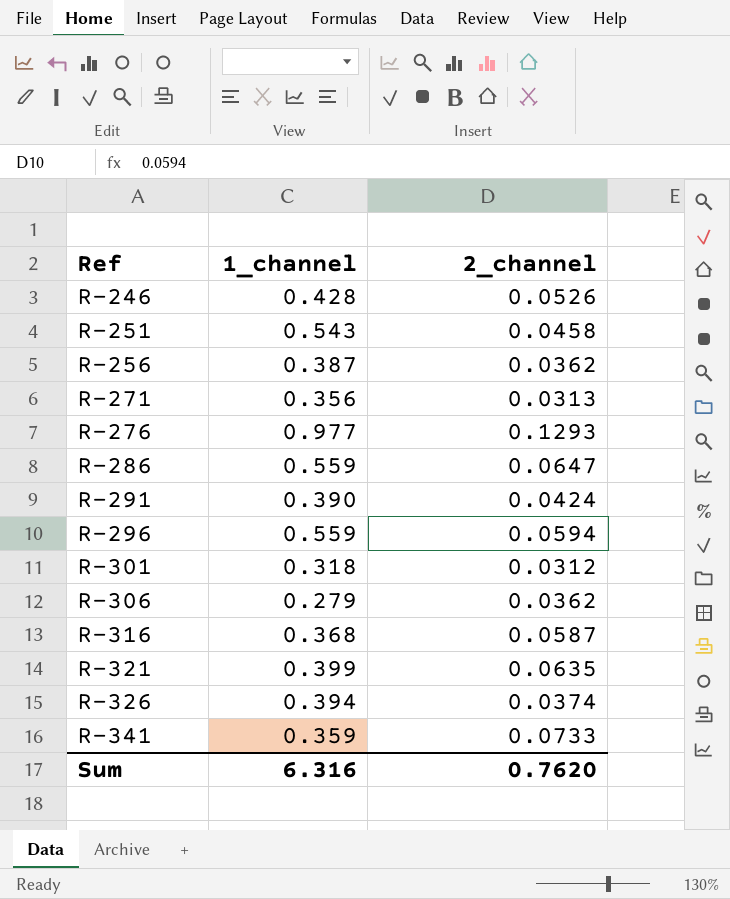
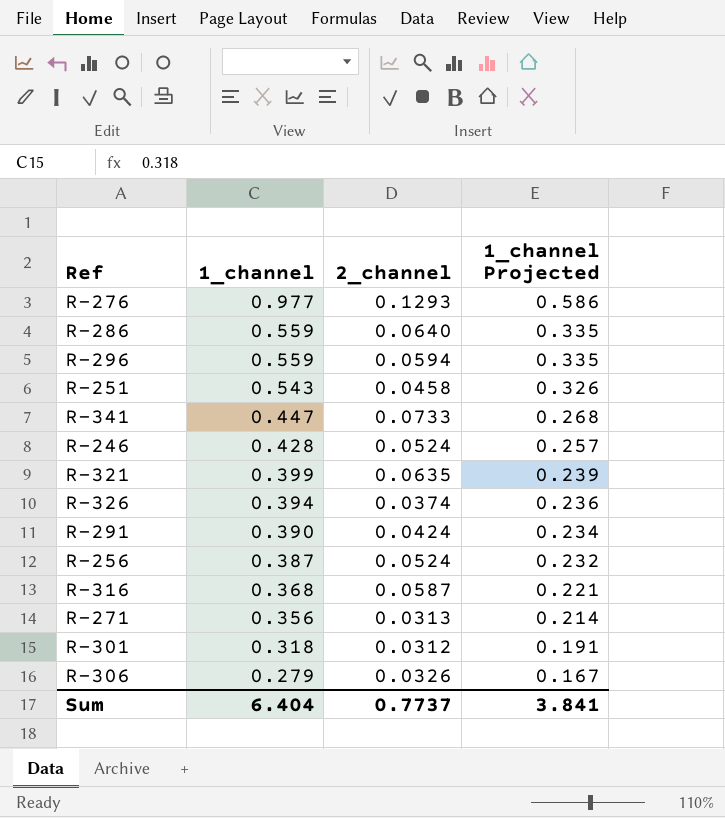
row order: Ref ascending -> 1_channel descending
column 1_channel Projected | formula: none -> [1_channel] * 0.6
R-286 | 2_channel: 0.0647 -> 0.0640
R-341 | 1_channel: 0.359 -> 0.447
R-246 | 2_channel: 0.0526 -> 0.0524
R-256 | 2_channel: 0.0362 -> 0.0524
R-306 | 2_channel: 0.0362 -> 0.0326
Sum | 1_channel: 6.316 -> 6.404
Sum | 2_channel: 0.7620 -> 0.7737

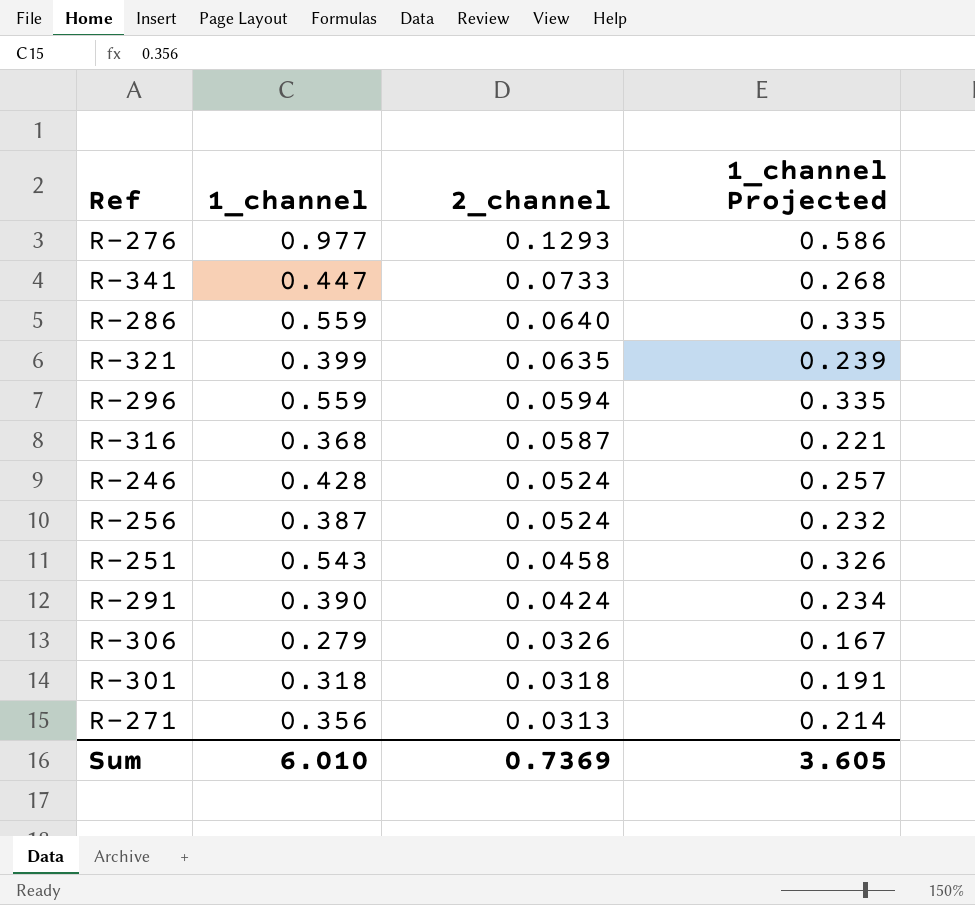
row order: 1_channel descending -> 2_channel descending
row R-326: 0.394 | 0.0374 | 0.236 -> none
R-301 | 2_channel: 0.0312 -> 0.0318
Sum | 1_channel: 6.404 -> 6.010
Sum | 2_channel: 0.7737 -> 0.7369
Sum | 1_channel Projected: 3.841 -> 3.605

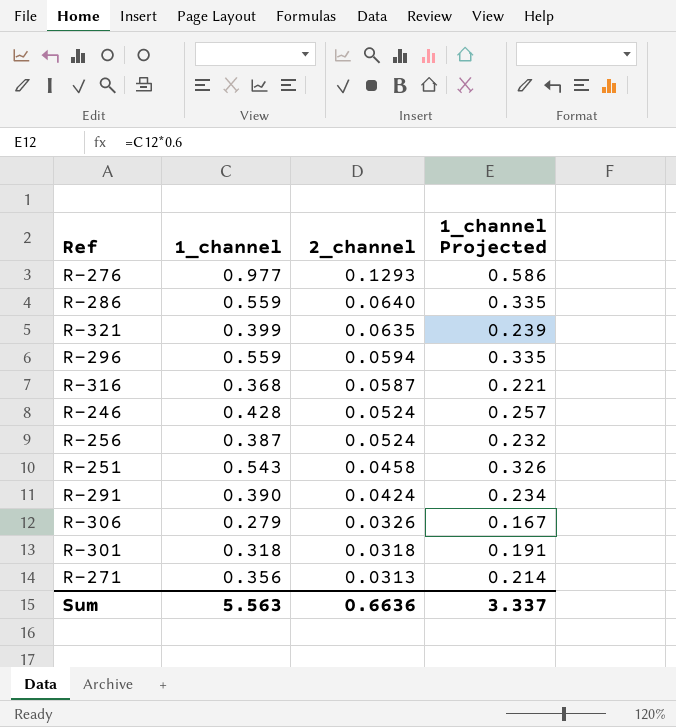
row R-341: 0.447 | 0.0733 | 0.268 -> none
Sum | 1_channel: 6.010 -> 5.563
Sum | 2_channel: 0.7369 -> 0.6636
Sum | 1_channel Projected: 3.605 -> 3.337

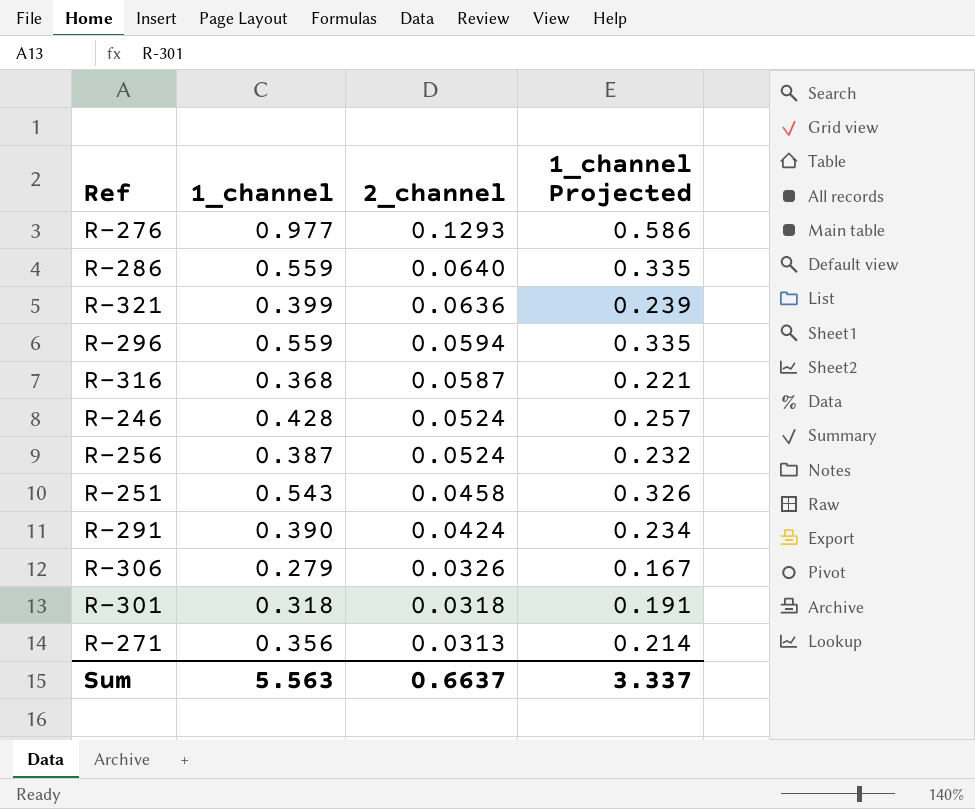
R-321 | 2_channel: 0.0635 -> 0.0636
Sum | 2_channel: 0.6636 -> 0.6637

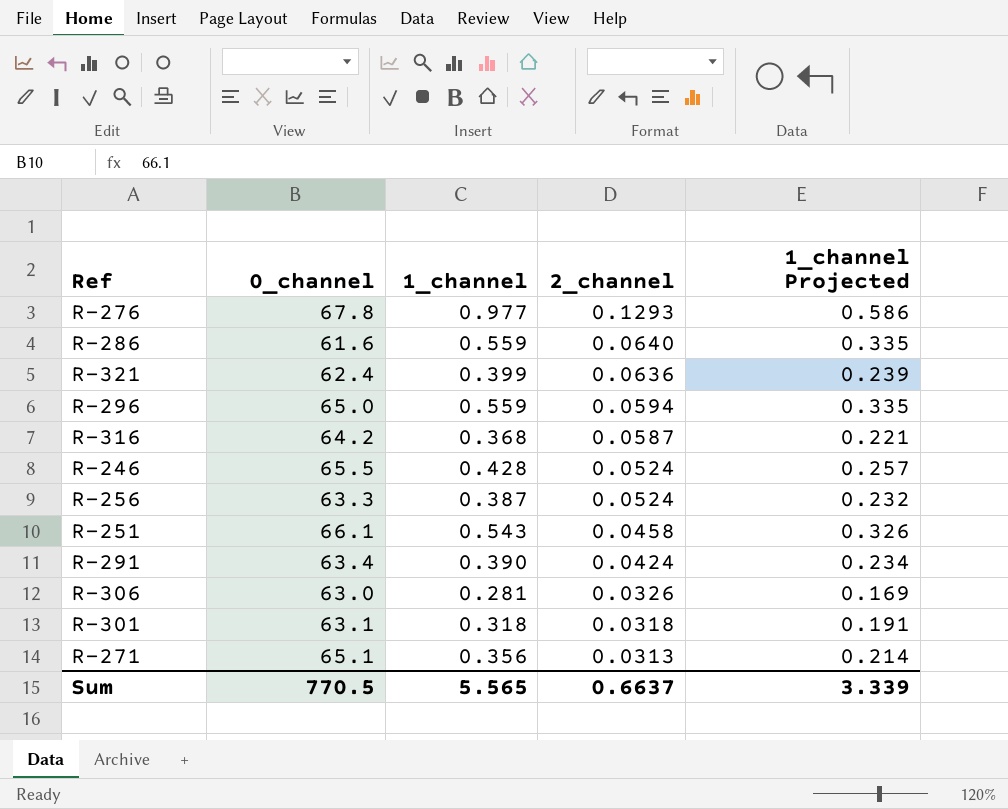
column 0_channel | position: none -> 2
R-306 | 1_channel: 0.279 -> 0.281
R-306 | 1_channel Projected: 0.167 -> 0.169
Sum | 1_channel: 5.563 -> 5.565
Sum | 1_channel Projected: 3.337 -> 3.339

